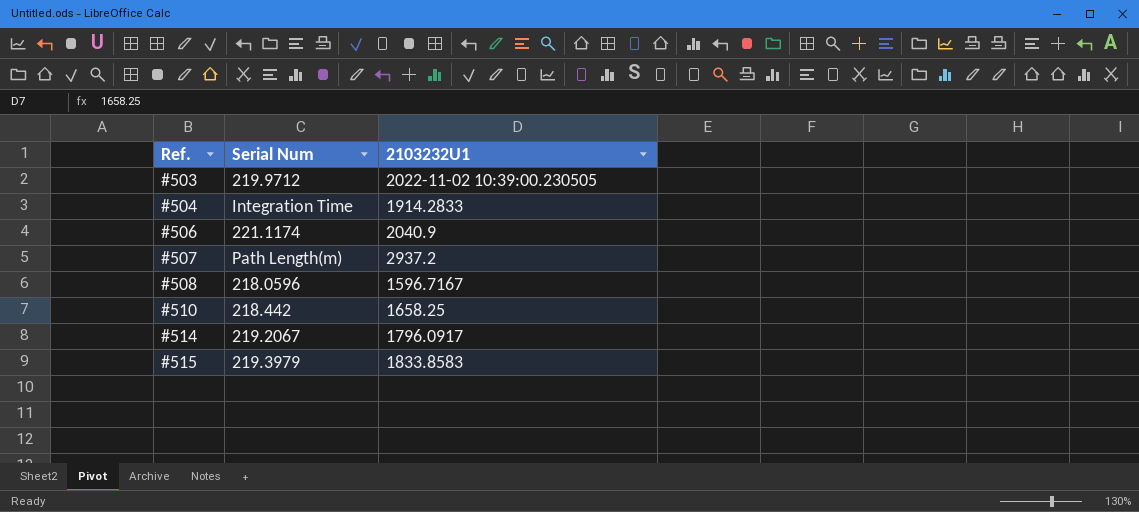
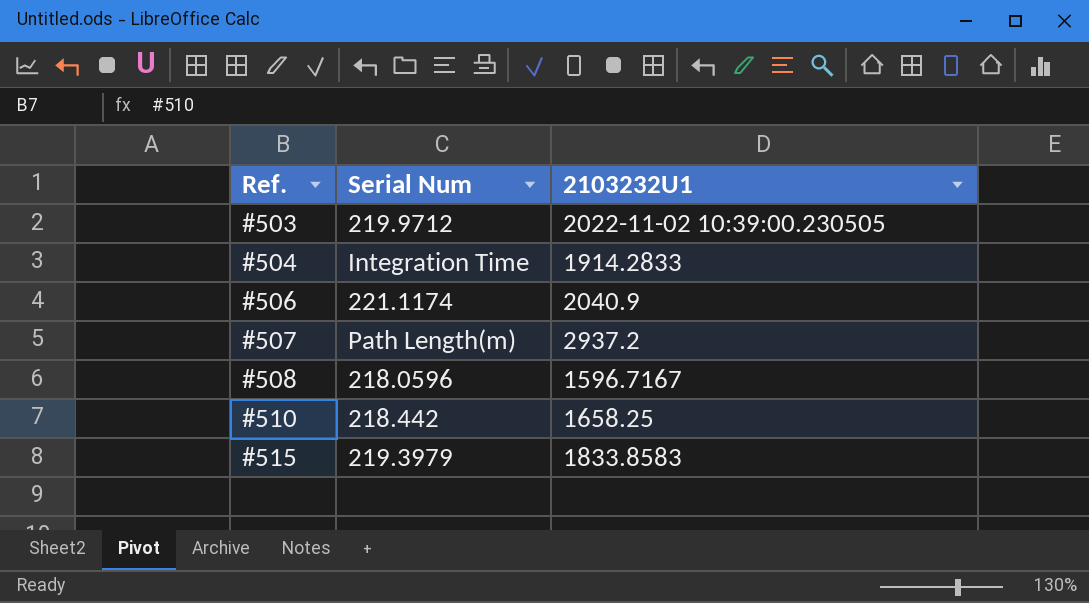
row #514: 219.2067 | 1796.0917 -> none

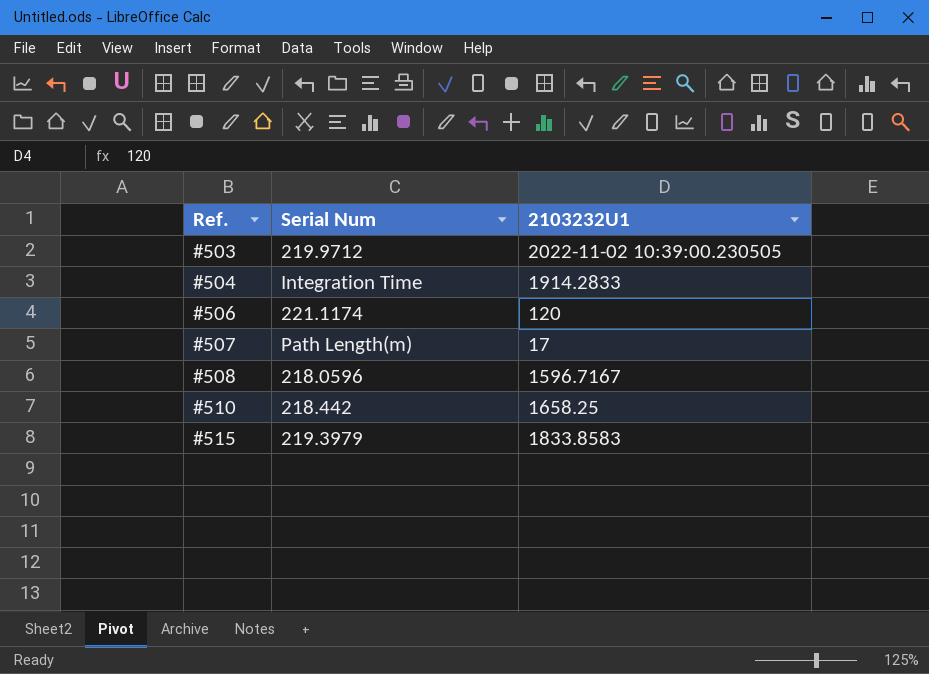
#506 | 2103232U1: 2040.9 -> 120
#507 | 2103232U1: 2937.2 -> 17

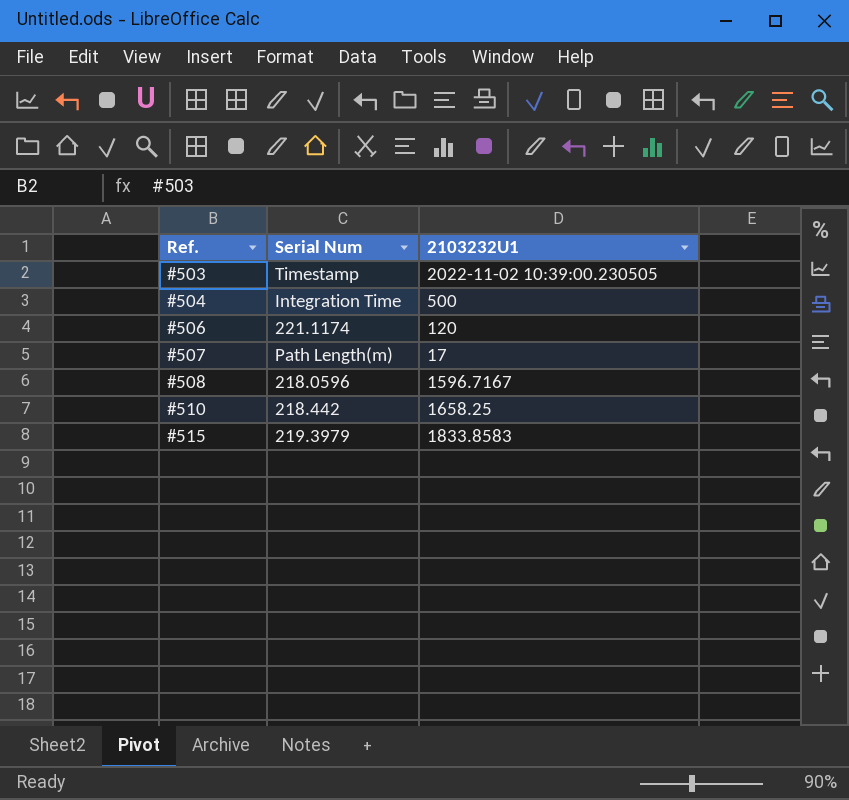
#503 | Serial Num: 219.9712 -> Timestamp
#504 | 2103232U1: 1914.2833 -> 500

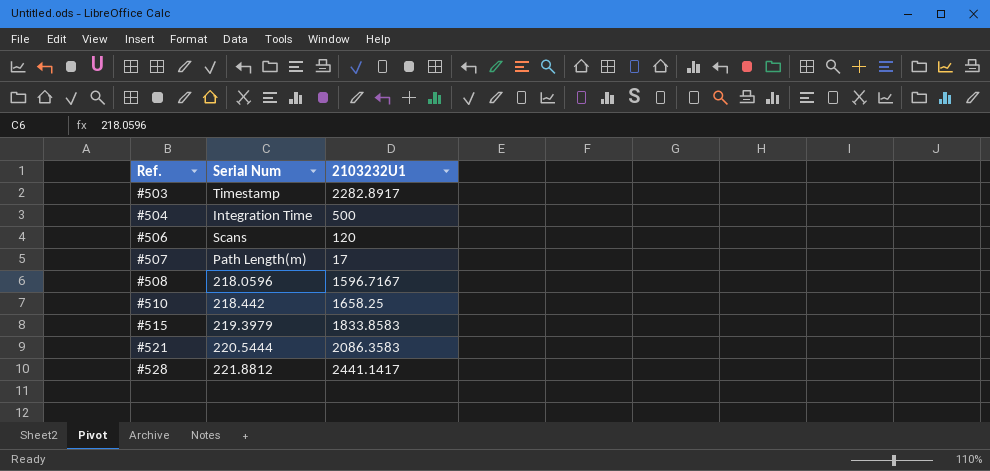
#503 | 2103232U1: 2022-11-02 10:39:00.230505 -> 2282.8917
#506 | Serial Num: 221.1174 -> Scans
row #521: none -> 220.5444 | 2086.3583
row #528: none -> 221.8812 | 2441.1417

